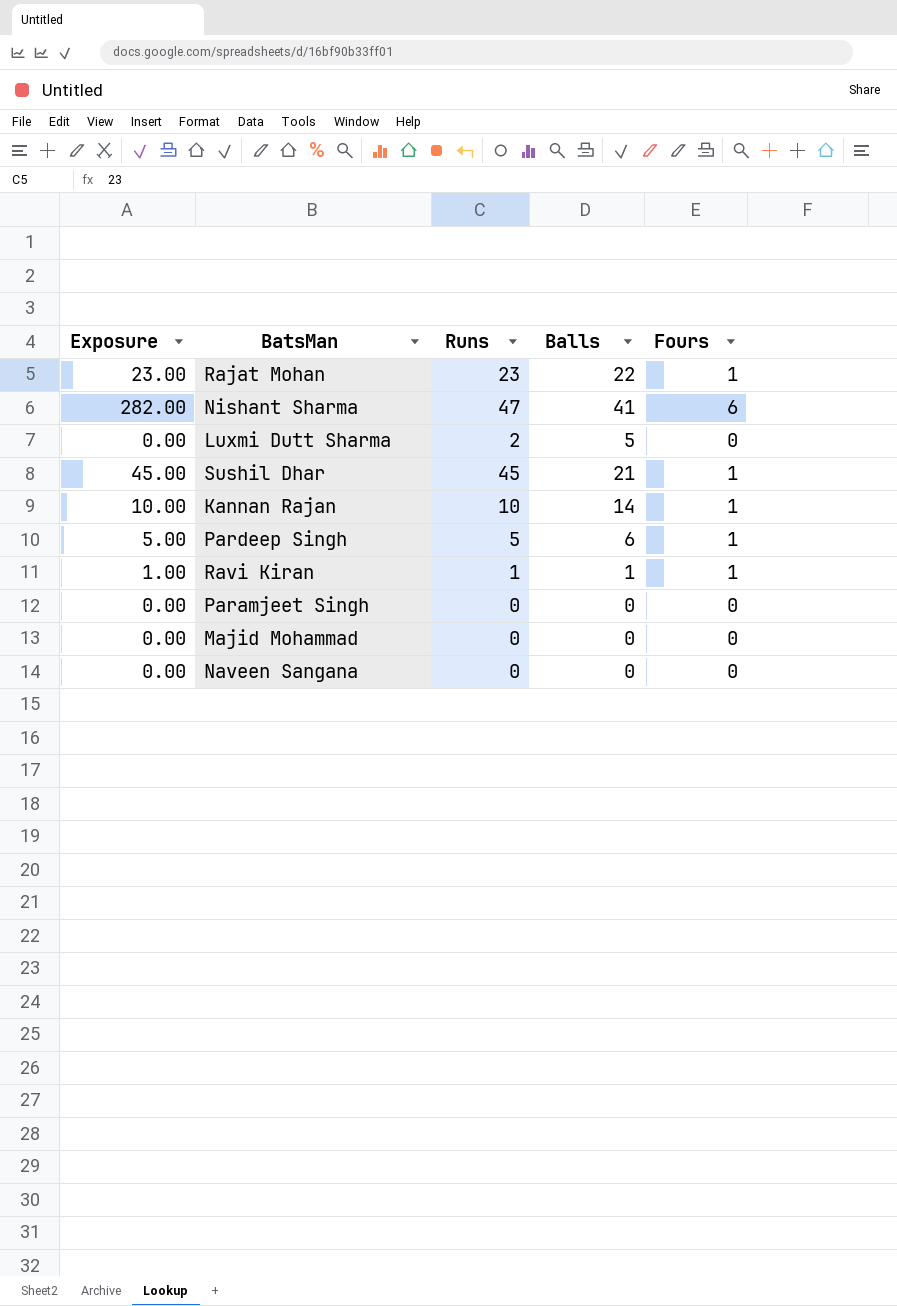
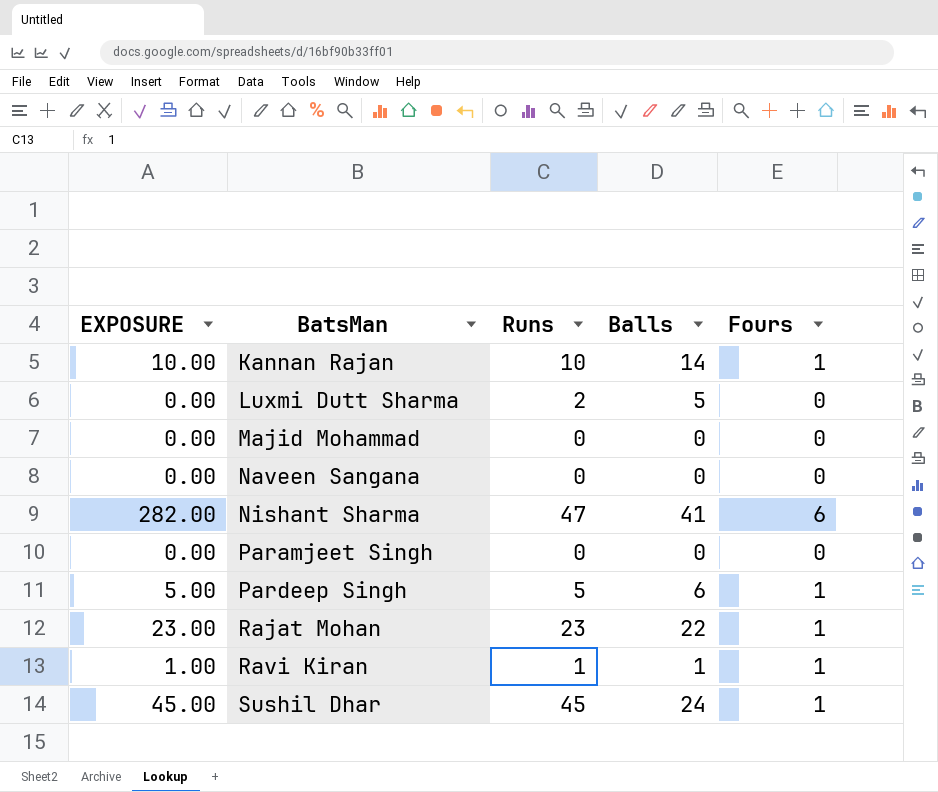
row order: none -> BatsMan ascending
column name: Exposure -> EXPOSURE
Sushil Dhar | Balls: 21 -> 24

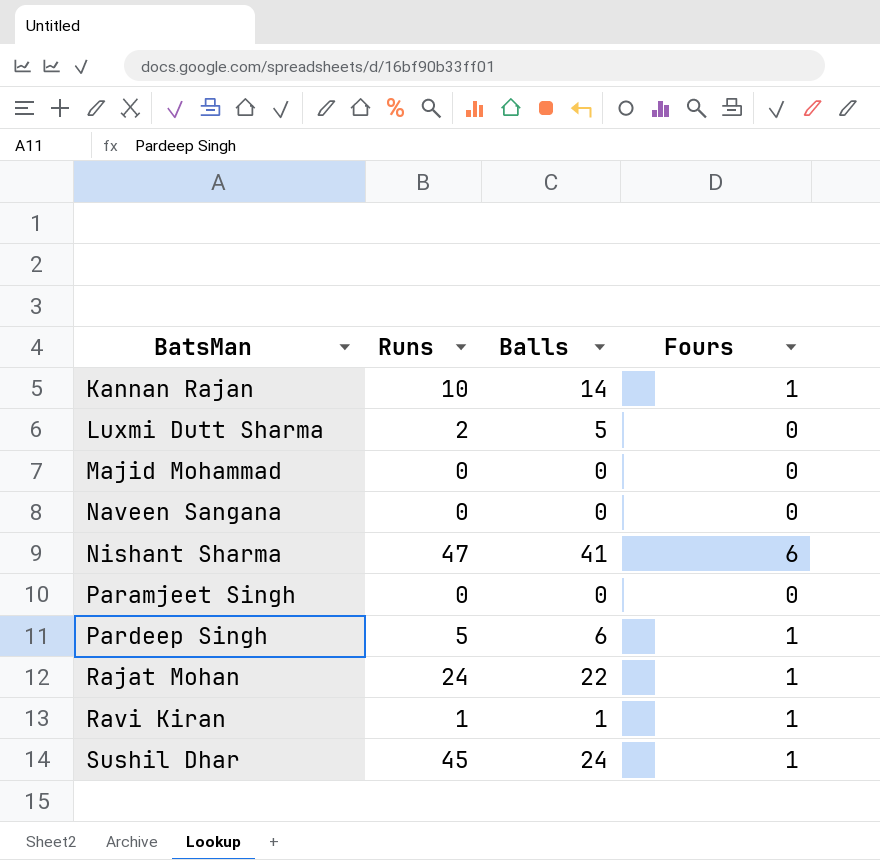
column EXPOSURE | formula: [Runs] * [Fours] -> none
Rajat Mohan | Runs: 23 -> 24

